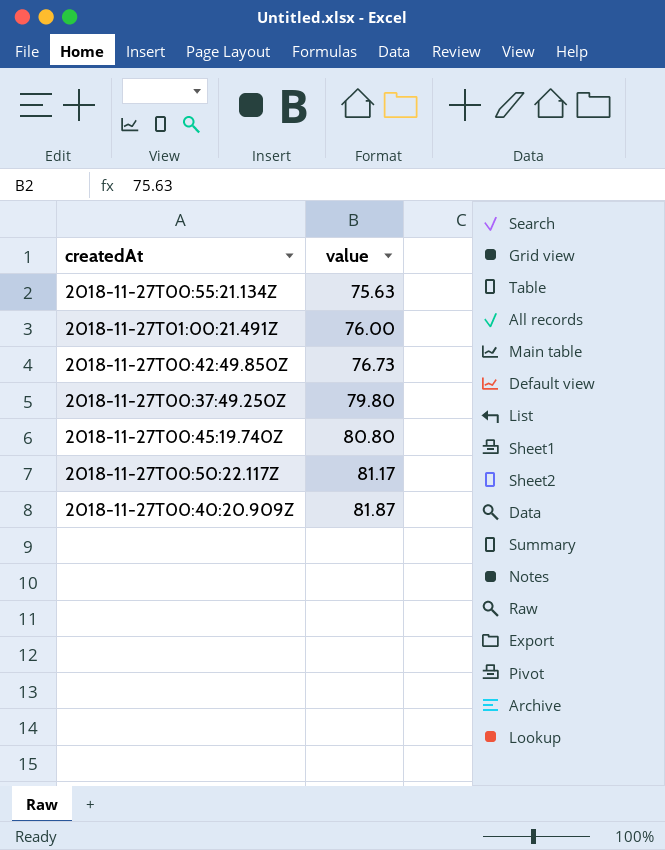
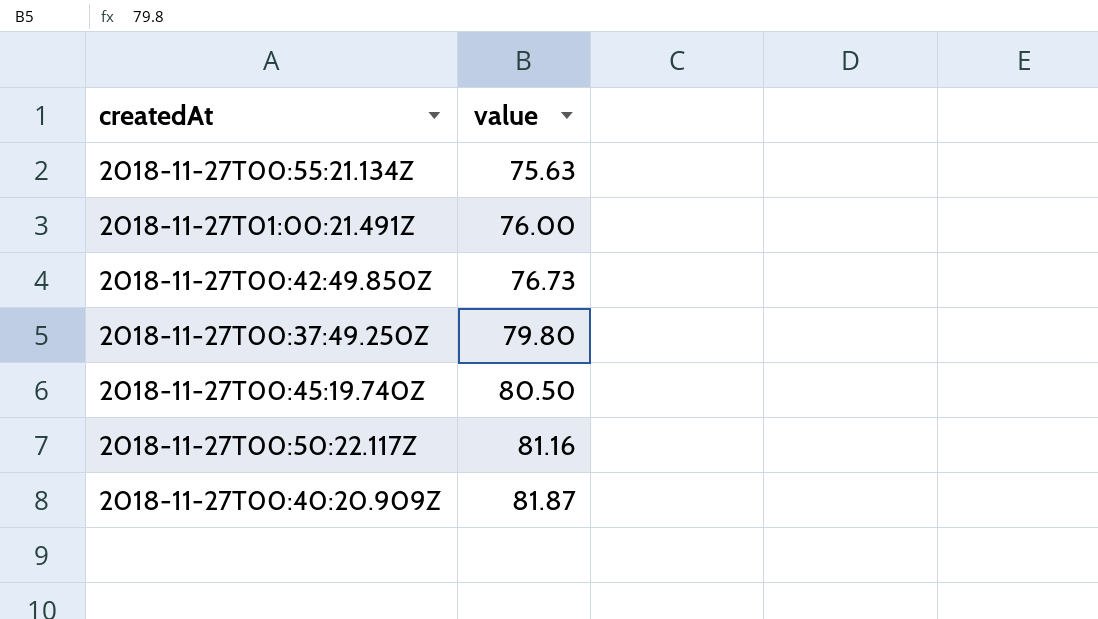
2018-11-27T00:45:19.740Z | value: 80.80 -> 80.50
2018-11-27T00:50:22.117Z | value: 81.17 -> 81.16

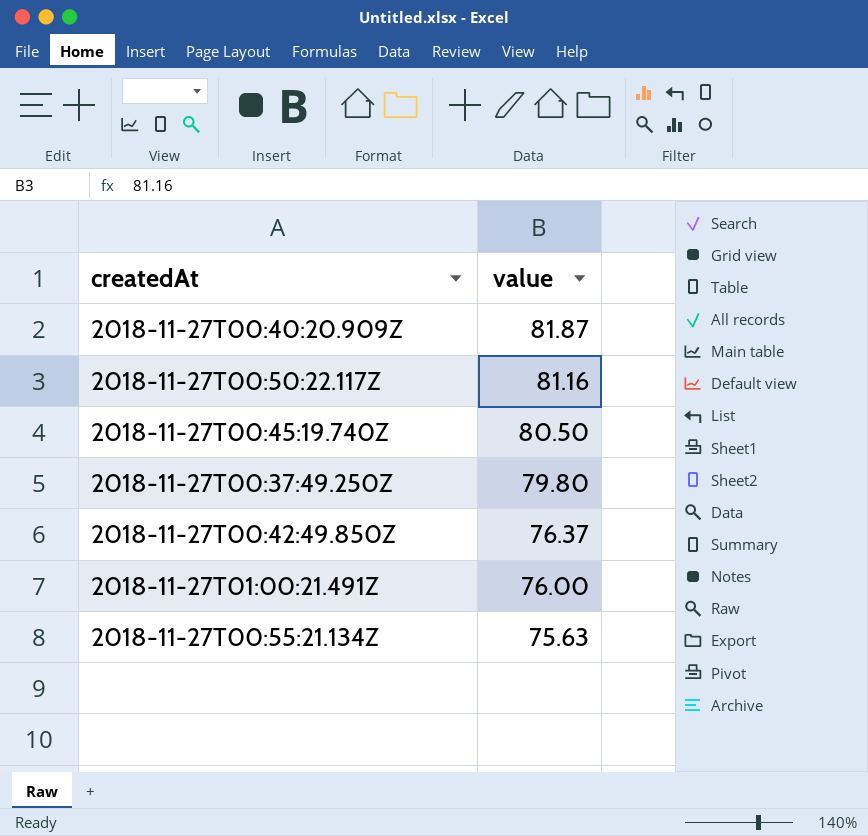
row order: value ascending -> value descending
2018-11-27T00:42:49.850Z | value: 76.73 -> 76.37

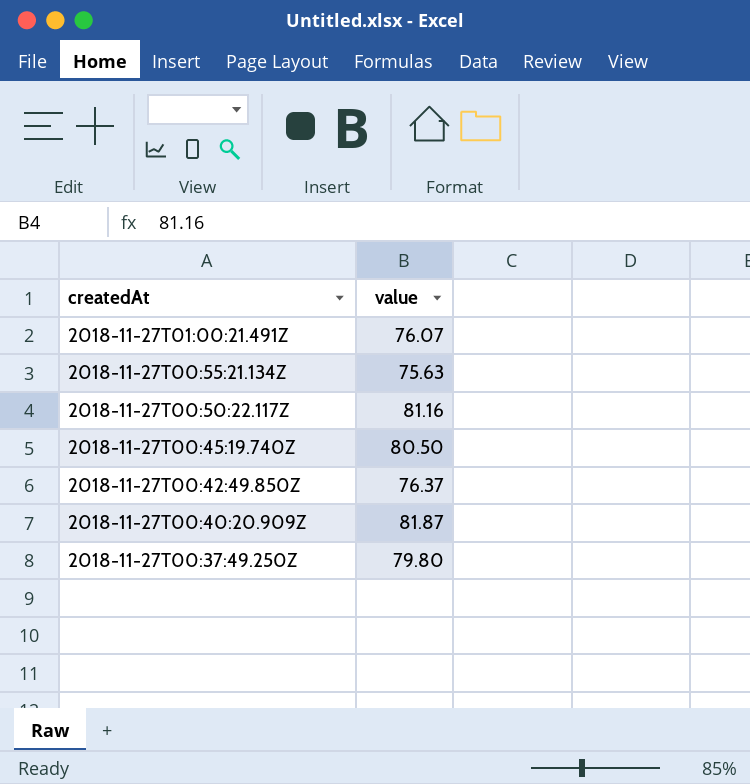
row order: value descending -> createdAt descending
2018-11-27T01:00:21.491Z | value: 76.00 -> 76.07

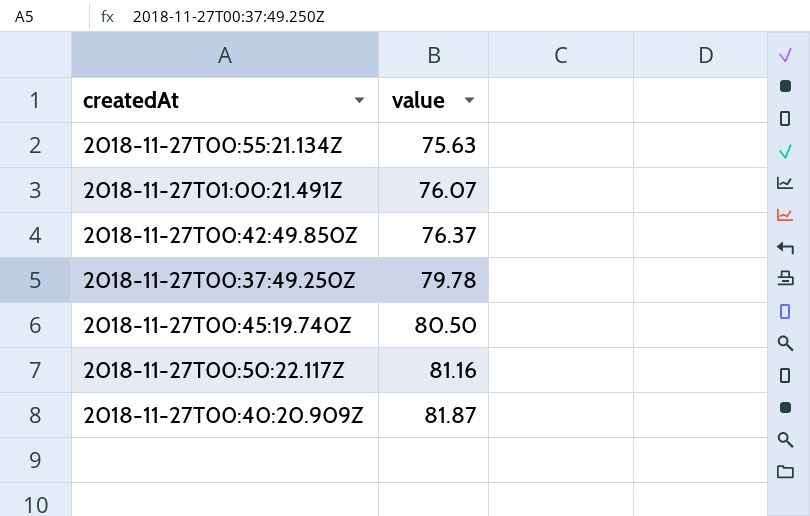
row order: createdAt descending -> value ascending
2018-11-27T00:37:49.250Z | value: 79.80 -> 79.78

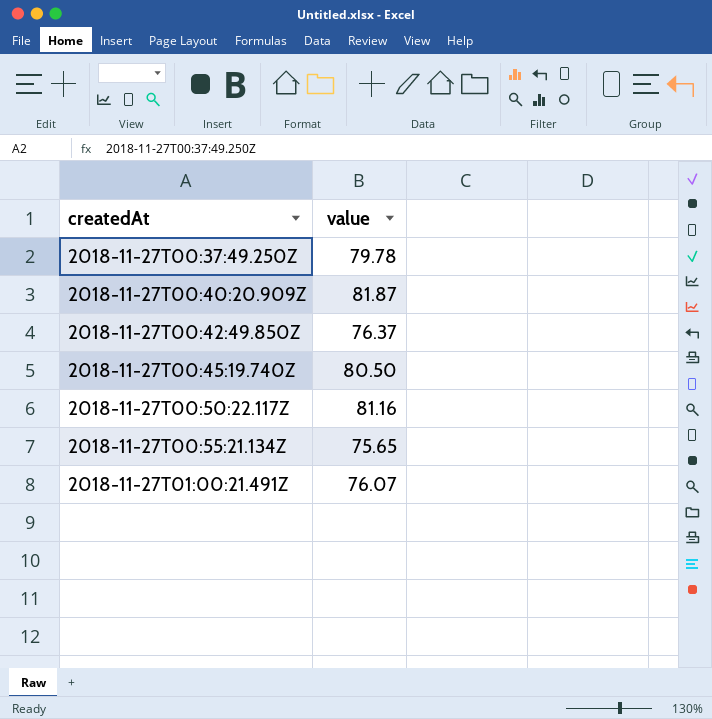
row order: value ascending -> createdAt ascending
2018-11-27T00:55:21.134Z | value: 75.63 -> 75.65

